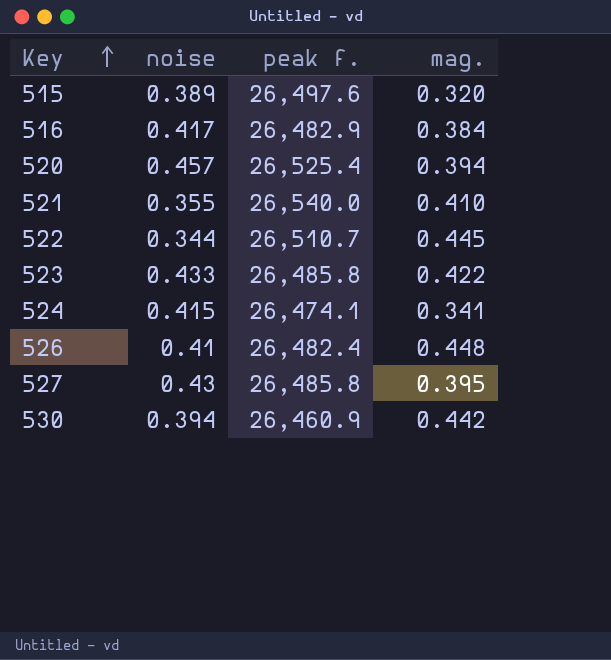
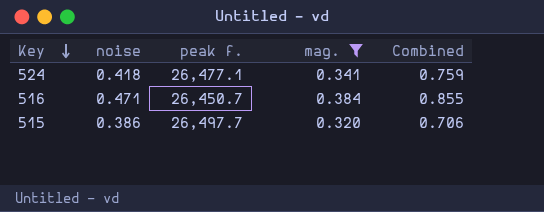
filter: none -> mag. <= 0.384
row order: Key ascending -> Key descending
column Combined | formula: none -> [noise] + [mag.]
524 | noise: 0.415 -> 0.418
524 | peak f.: 26,474.1 -> 26,477.1
516 | noise: 0.417 -> 0.471
516 | peak f.: 26,482.9 -> 26,450.7
515 | noise: 0.389 -> 0.386
515 | peak f.: 26,497.6 -> 26,497.7

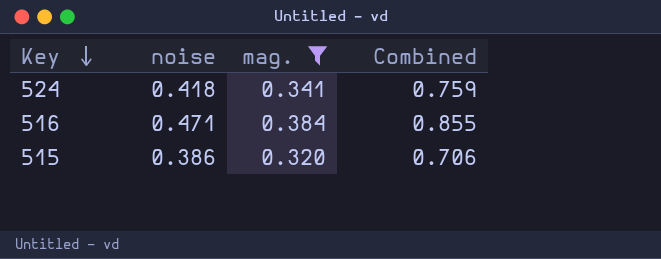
column peak f. | position: 3 -> none

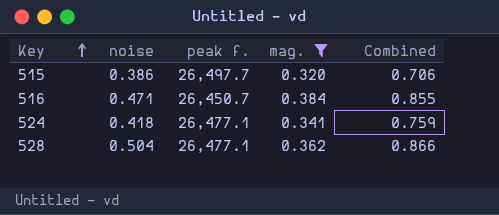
row order: Key descending -> Key ascending
column peak f. | position: none -> 3
row 528: none -> 0.504 | 26,477.1 | 0.362 | 0.866

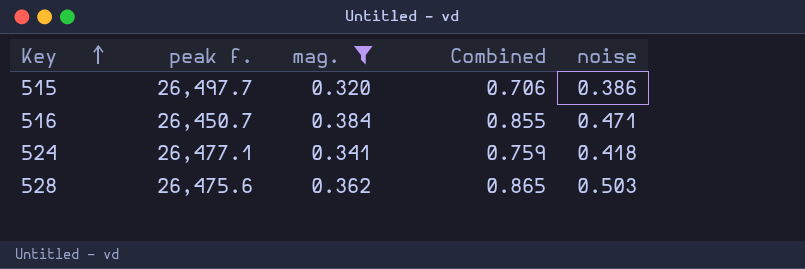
column noise | position: 2 -> 5
528 | peak f.: 26,477.1 -> 26,475.6
528 | Combined: 0.866 -> 0.865
528 | noise: 0.504 -> 0.503

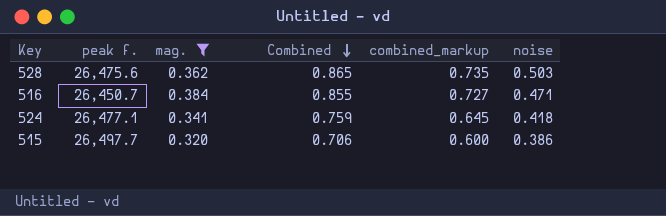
row order: Key ascending -> Combined descending
column combined_markup | formula: none -> [Combined] * 0.85

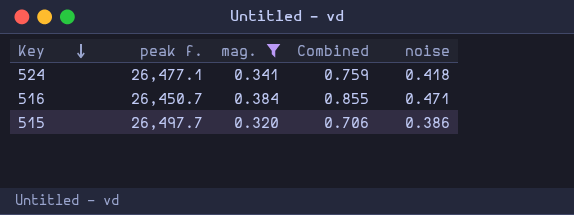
row order: Combined descending -> Key descending
column combined_markup | formula: [Combined] * 0.85 -> none
row 528: 26,475.6 | 0.362 | 0.865 | 0.735 | 0.503 -> none

